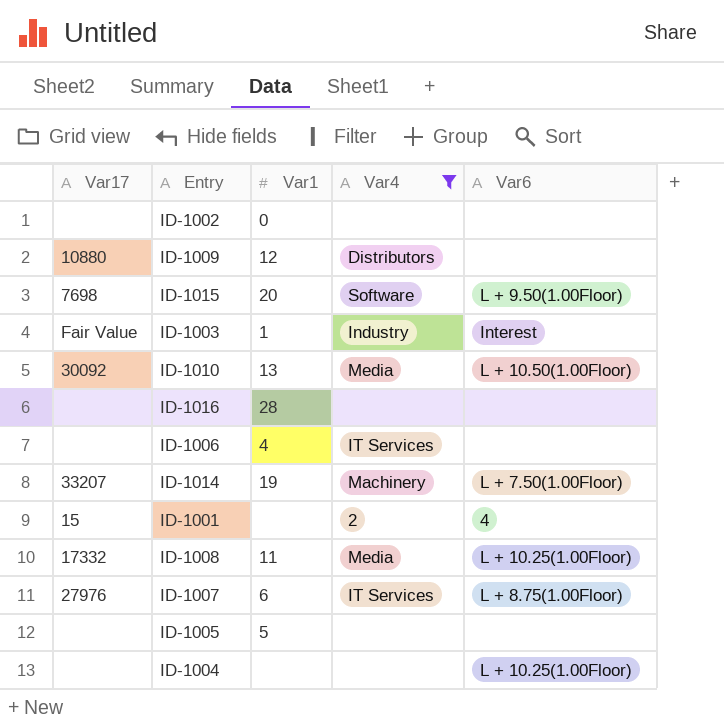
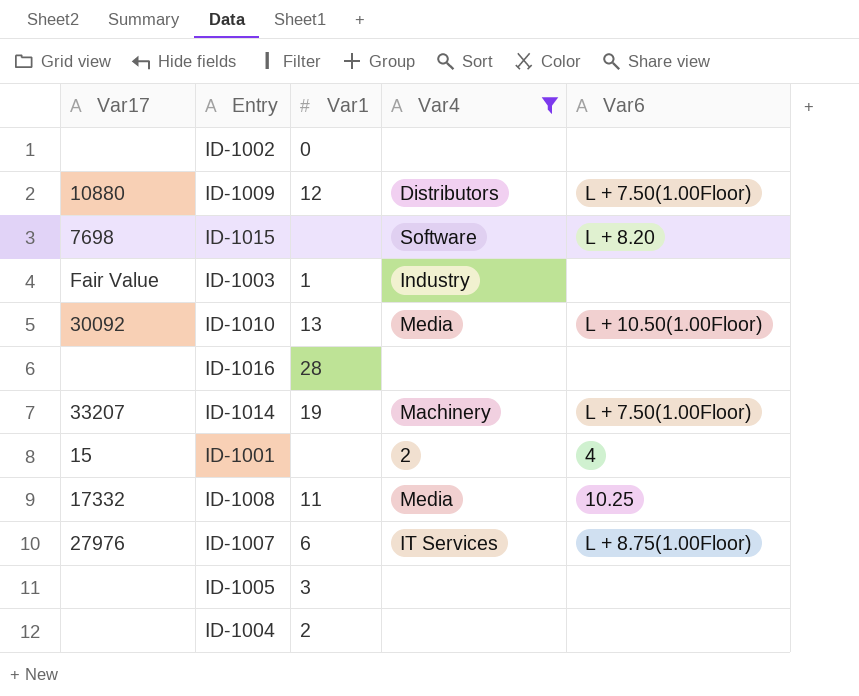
row ID-1006: none | 4 | IT Services | none -> none
ID-1009 | Var6: none -> L + 7.50(1.00Floor)
ID-1015 | Var1: 20 -> none
ID-1015 | Var6: L + 9.50(1.00Floor) -> L + 8.20
ID-1003 | Var6: Interest -> none
ID-1008 | Var6: L + 10.25(1.00Floor) -> 10.25
ID-1005 | Var1: 5 -> 3
ID-1004 | Var1: none -> 2
ID-1004 | Var6: L + 10.25(1.00Floor) -> none

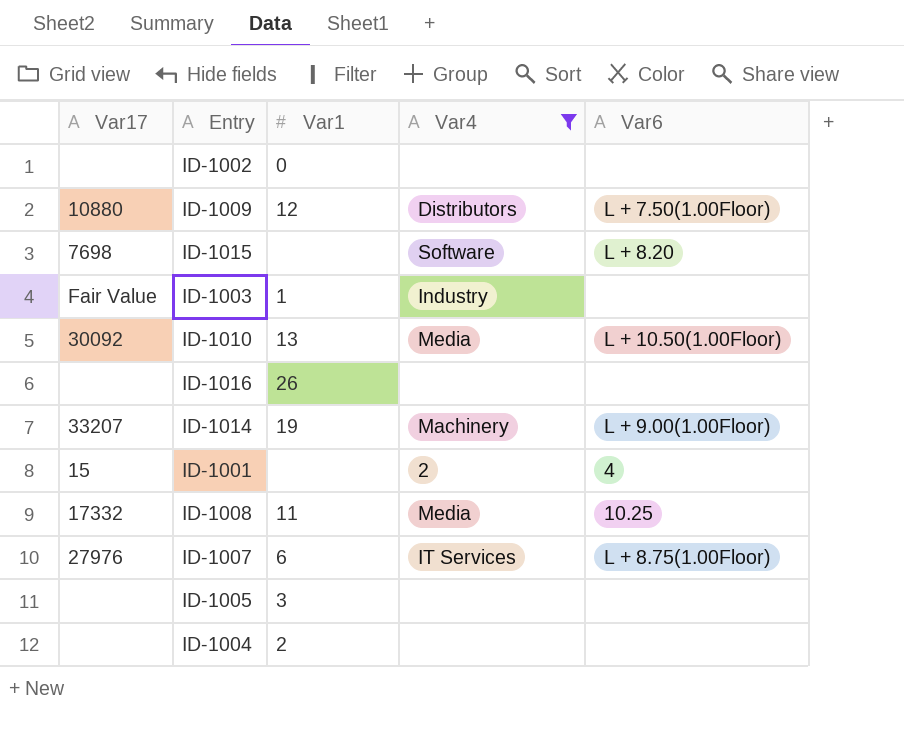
ID-1016 | Var1: 28 -> 26
ID-1014 | Var6: L + 7.50(1.00Floor) -> L + 9.00(1.00Floor)

